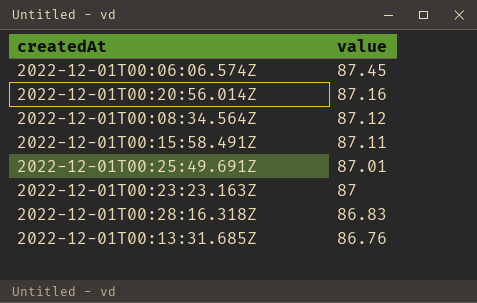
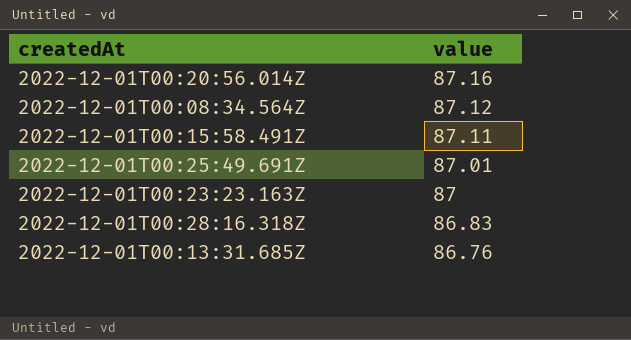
row 2022-12-01T00:06:06.574Z: 87.45 -> none

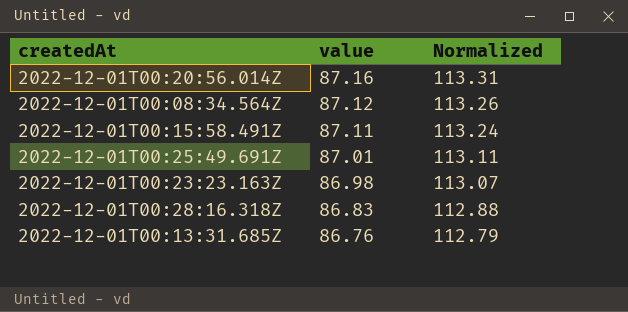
column Normalized | formula: none -> [value] * 1.3
2022-12-01T00:23:23.163Z | value: 87 -> 86.98

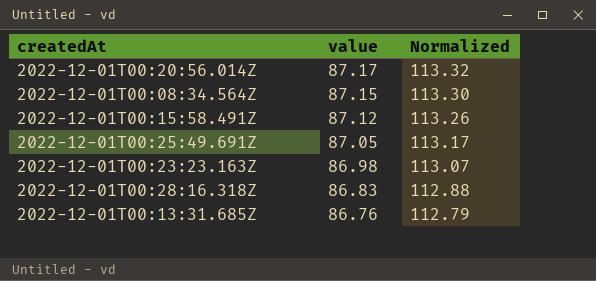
2022-12-01T00:20:56.014Z | value: 87.16 -> 87.17
2022-12-01T00:20:56.014Z | Normalized: 113.31 -> 113.32
2022-12-01T00:08:34.564Z | value: 87.12 -> 87.15
2022-12-01T00:08:34.564Z | Normalized: 113.26 -> 113.30
2022-12-01T00:15:58.491Z | value: 87.11 -> 87.12
2022-12-01T00:15:58.491Z | Normalized: 113.24 -> 113.26
2022-12-01T00:25:49.691Z | value: 87.01 -> 87.05
2022-12-01T00:25:49.691Z | Normalized: 113.11 -> 113.17

